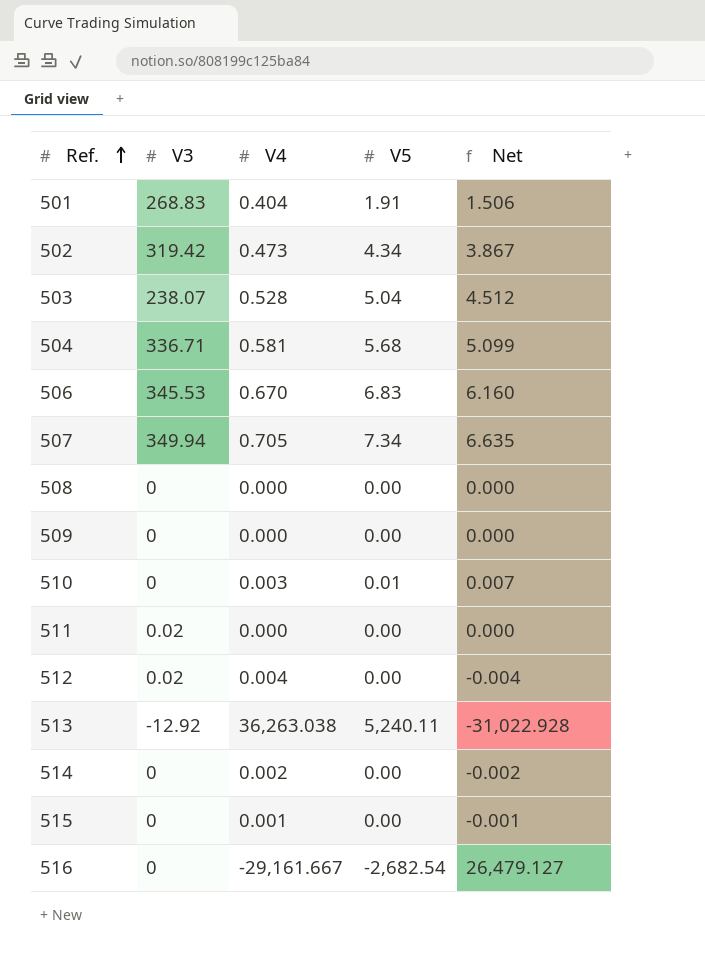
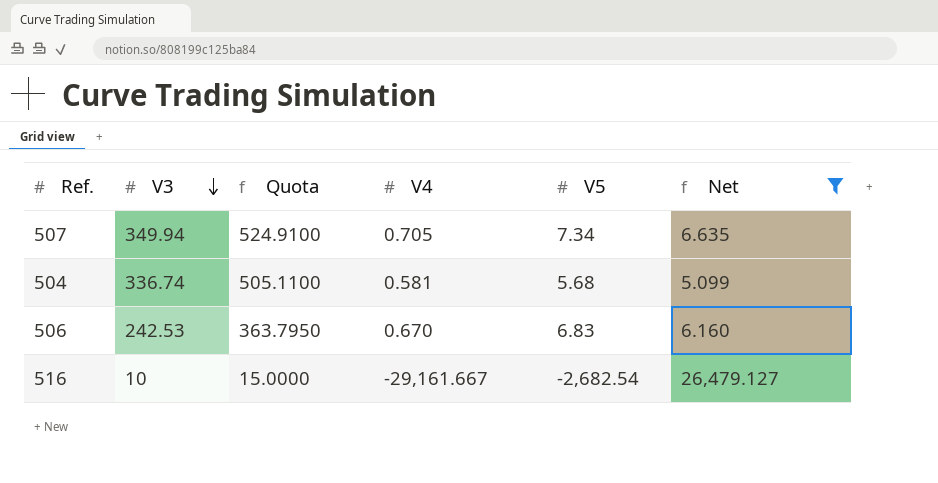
filter: none -> Net >= 5.099
row order: Ref. ascending -> V3 descending
column Quota | formula: none -> [V3] * 1.5
504 | V3: 336.71 -> 336.74
506 | V3: 345.53 -> 242.53
516 | V3: 0 -> 10

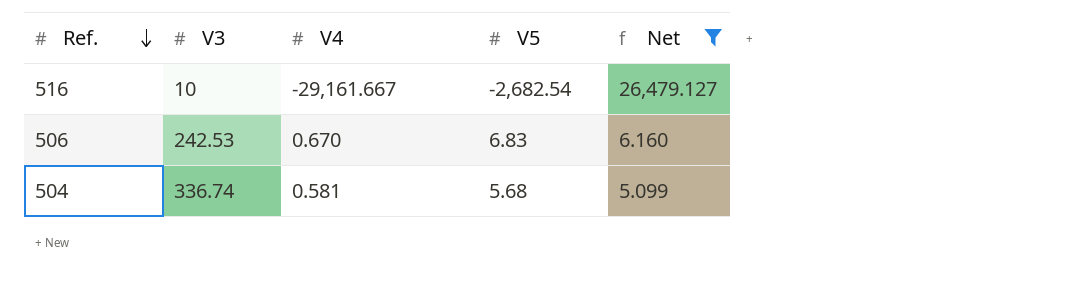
row order: V3 descending -> Ref. descending
column Quota | formula: [V3] * 1.5 -> none
row 507: 349.94 | 524.9100 | 0.705 | 7.34 | 6.635 -> none

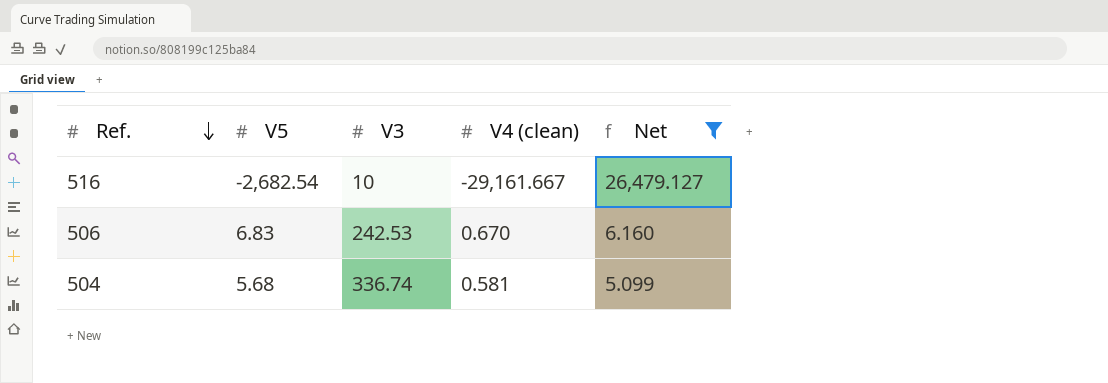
column V5 | position: 4 -> 2
column name: V4 -> V4 (clean)

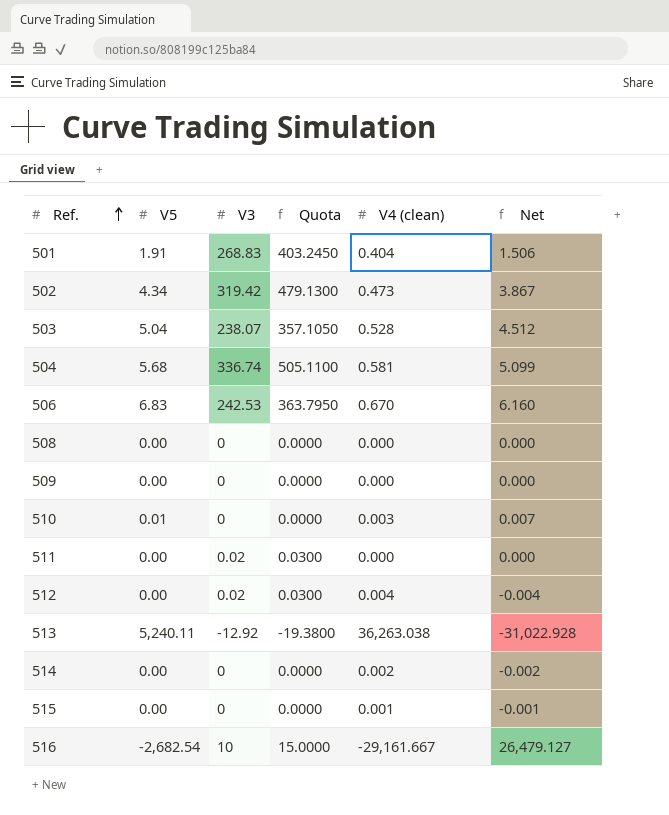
filter: Net >= 5.099 -> none
row order: Ref. descending -> Ref. ascending
column Quota | formula: none -> [V3] * 1.5

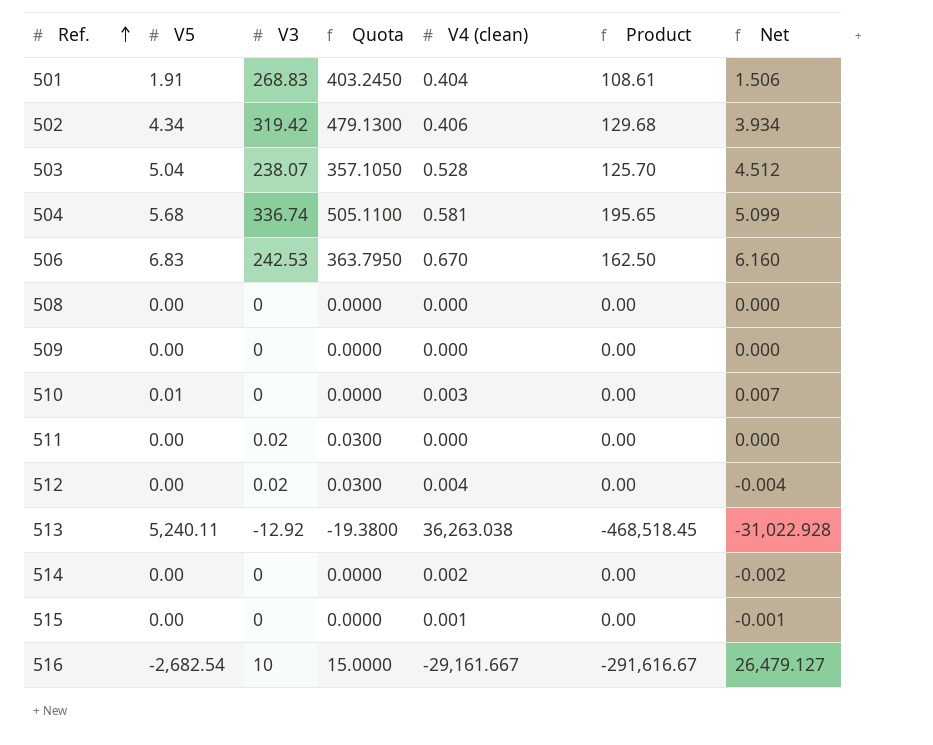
column Product | formula: none -> [V3] * [V4 (clean)]
502 | V4 (clean): 0.473 -> 0.406
502 | Net: 3.867 -> 3.934

